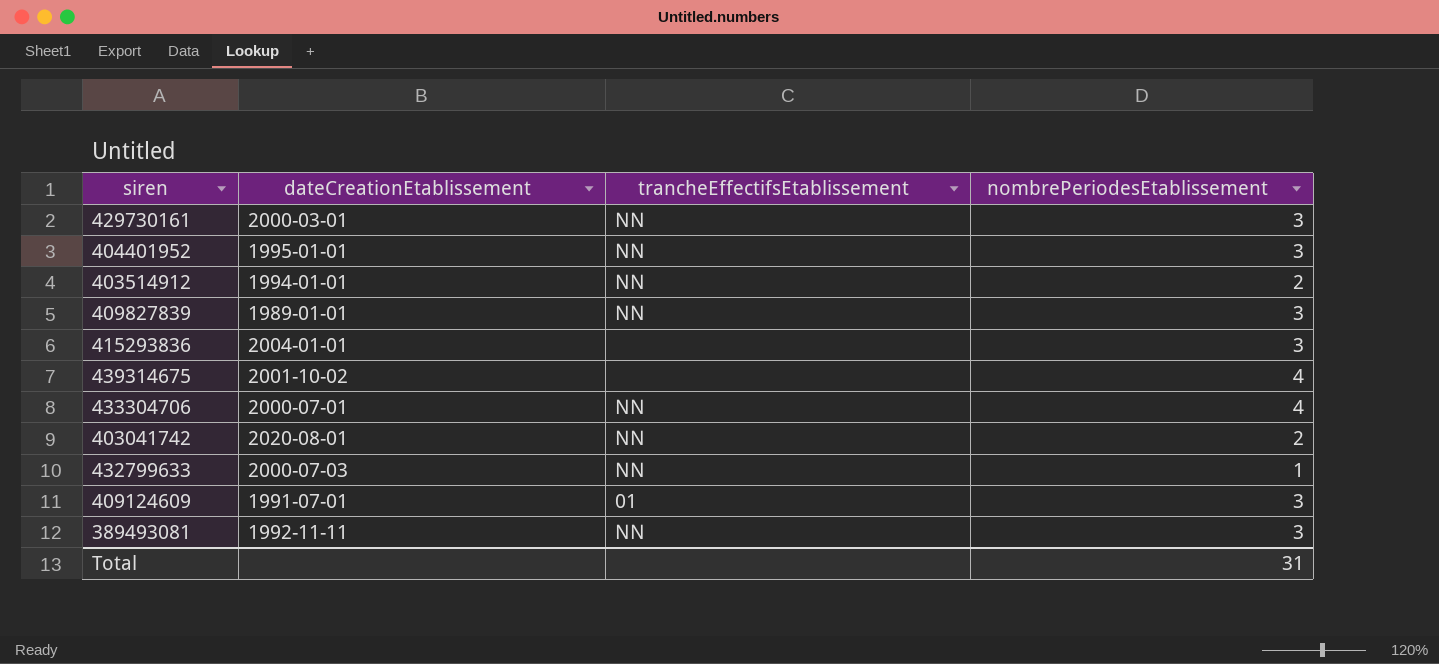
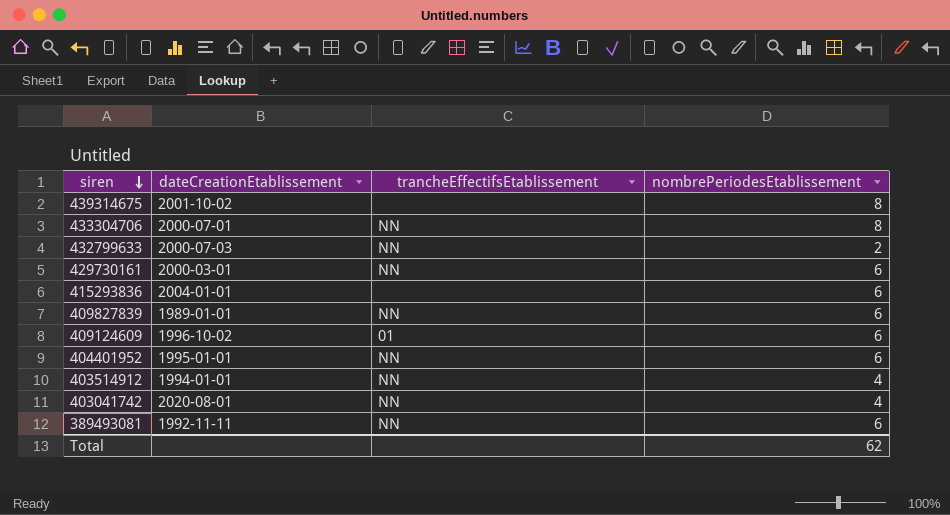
row order: none -> siren descending
439314675 | nombrePeriodesEtablissement: 4 -> 8
433304706 | nombrePeriodesEtablissement: 4 -> 8
432799633 | nombrePeriodesEtablissement: 1 -> 2
429730161 | nombrePeriodesEtablissement: 3 -> 6
415293836 | nombrePeriodesEtablissement: 3 -> 6
409827839 | nombrePeriodesEtablissement: 3 -> 6
409124609 | dateCreationEtablissement: 1991-07-01 -> 1996-10-02
409124609 | nombrePeriodesEtablissement: 3 -> 6
404401952 | nombrePeriodesEtablissement: 3 -> 6
403514912 | nombrePeriodesEtablissement: 2 -> 4
403041742 | nombrePeriodesEtablissement: 2 -> 4
389493081 | nombrePeriodesEtablissement: 3 -> 6
Total | nombrePeriodesEtablissement: 31 -> 62

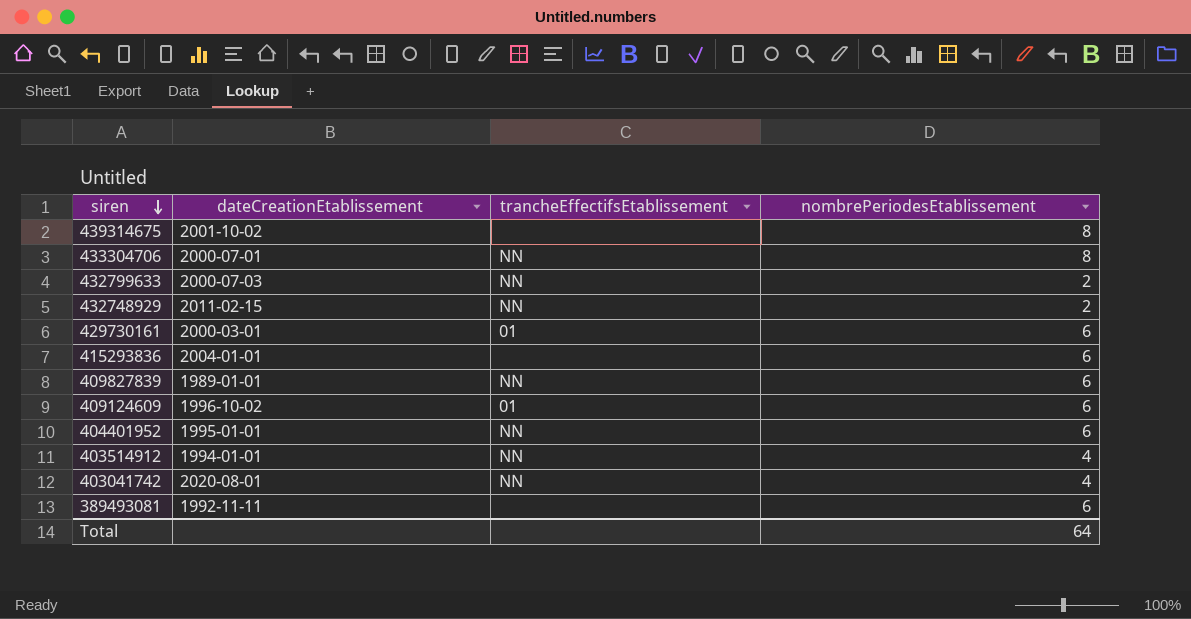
row 432748929: none -> 2011-02-15 | NN | 2
429730161 | trancheEffectifsEtablissement: NN -> 01
389493081 | trancheEffectifsEtablissement: NN -> none
Total | nombrePeriodesEtablissement: 62 -> 64

